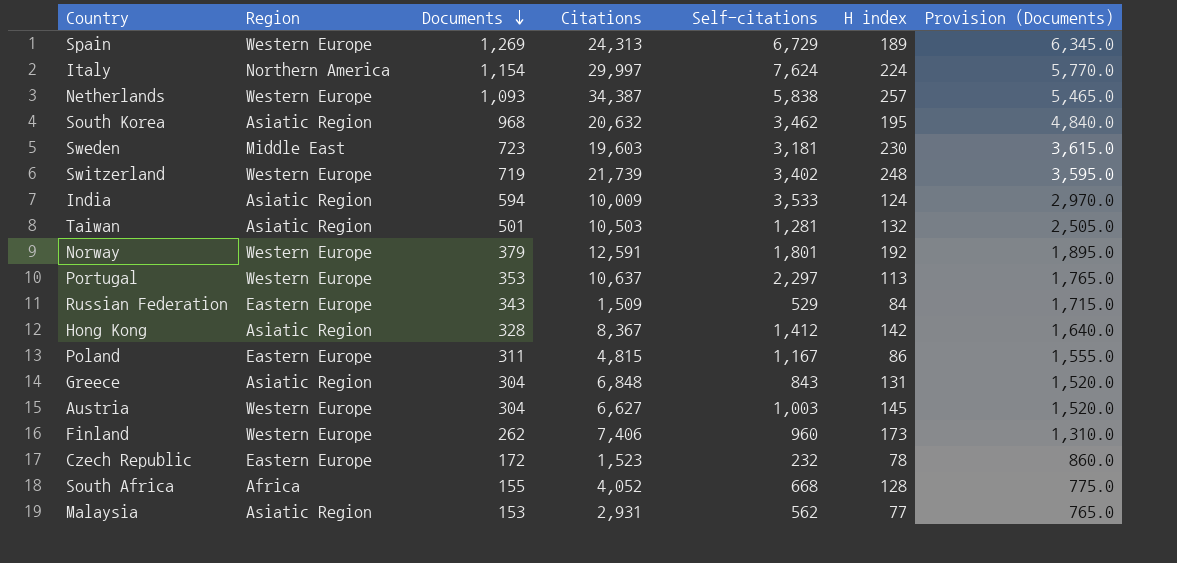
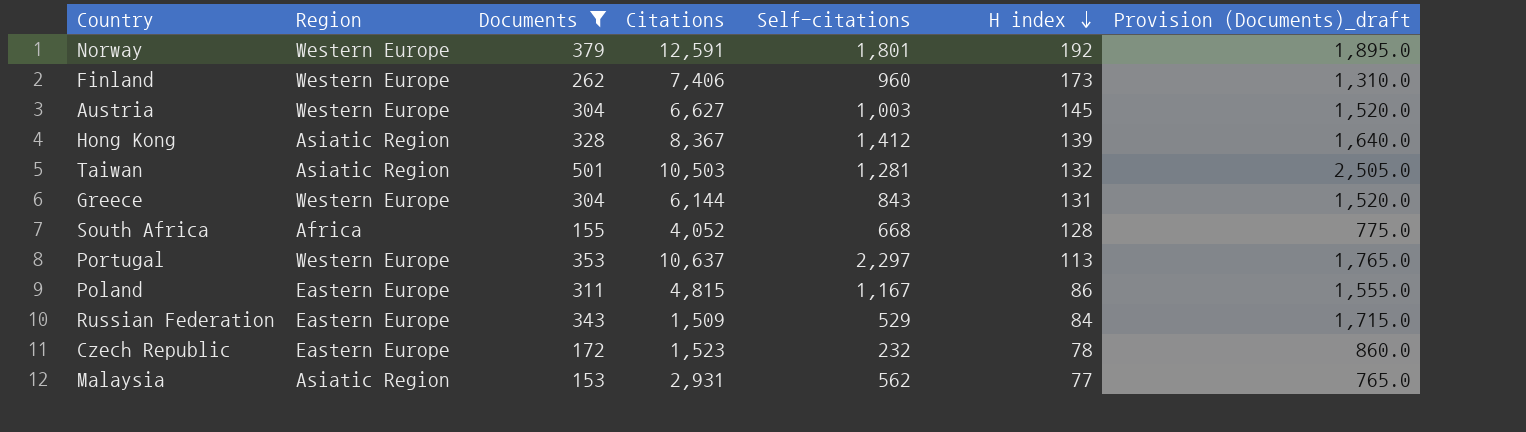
filter: none -> Documents <= 501
row order: Documents descending -> H index descending
column name: Provision (Documents) -> Provision (Documents)_draft
Hong Kong | H index: 142 -> 139
Greece | Region: Asiatic Region -> Western Europe
Greece | Citations: 6,848 -> 6,144

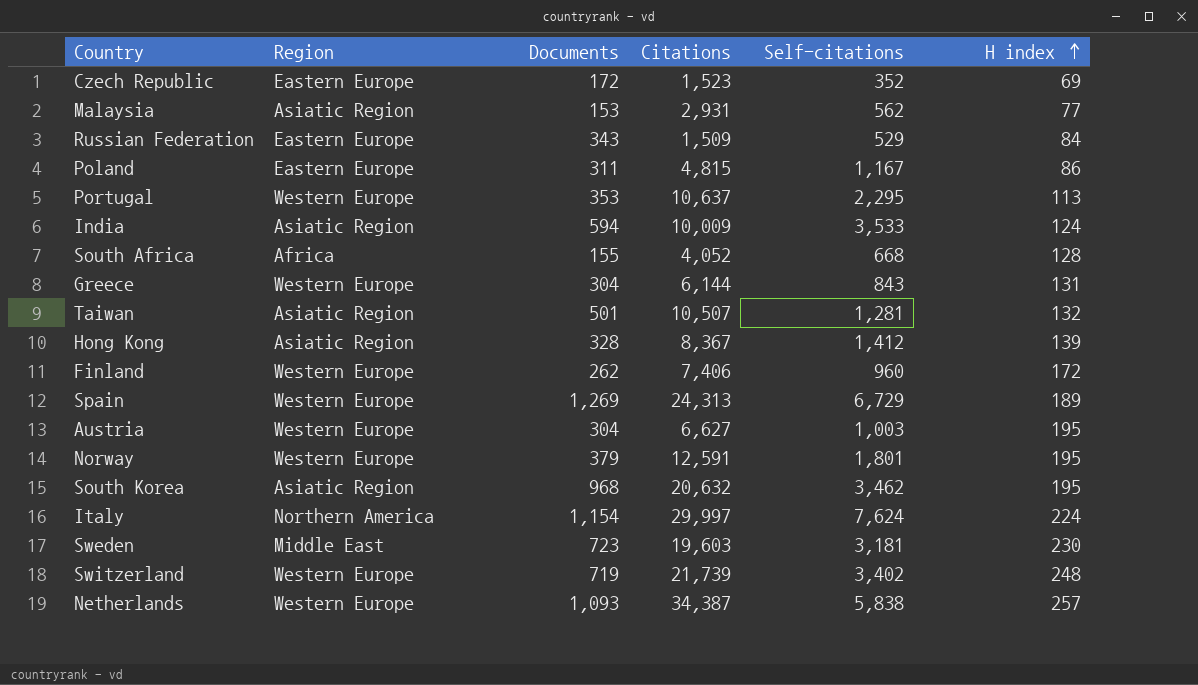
filter: Documents <= 501 -> none
row order: H index descending -> H index ascending
column Provision (Documents)_draft | formula: [Documents] * 5 -> none
Czech Republic | Self-citations: 232 -> 352
Czech Republic | H index: 78 -> 69
Portugal | Self-citations: 2,297 -> 2,295
Taiwan | Citations: 10,503 -> 10,507
Finland | H index: 173 -> 172
Austria | H index: 145 -> 195
Norway | H index: 192 -> 195

